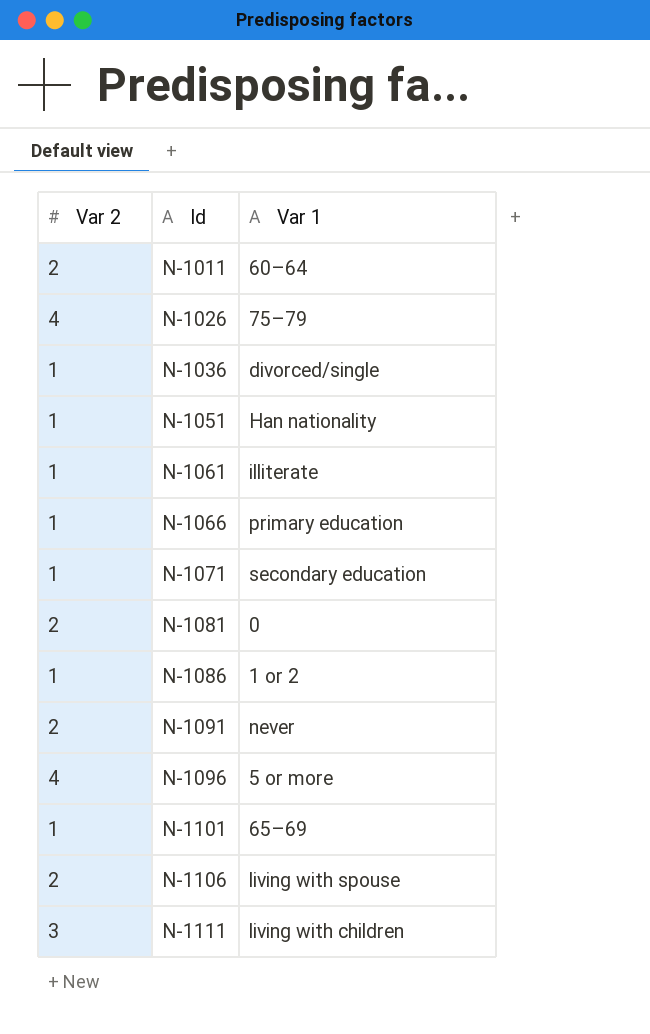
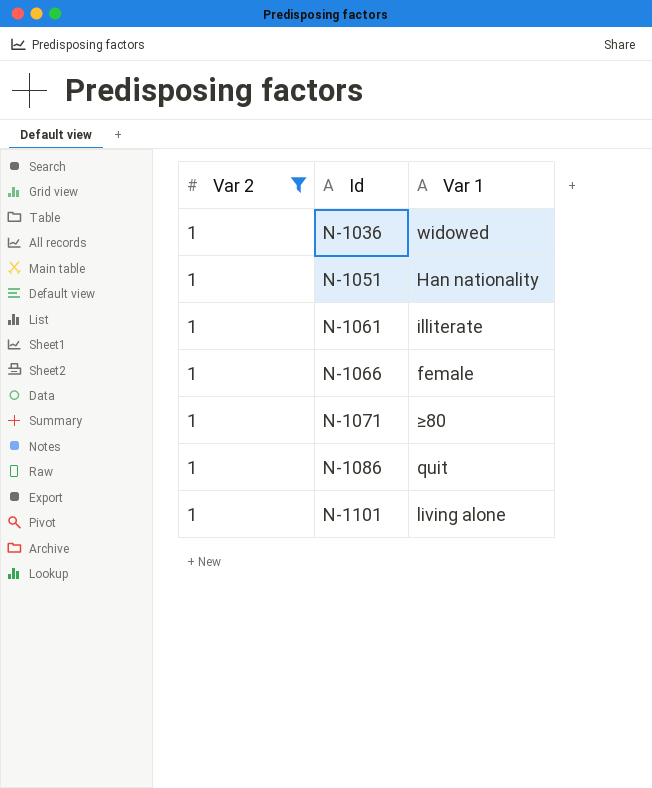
filter: none -> Var 2 = 1
N-1036 | Var 1: divorced/single -> widowed
N-1066 | Var 1: primary education -> female
N-1071 | Var 1: secondary education -> ≥80
N-1086 | Var 1: 1 or 2 -> quit
N-1101 | Var 1: 65–69 -> living alone

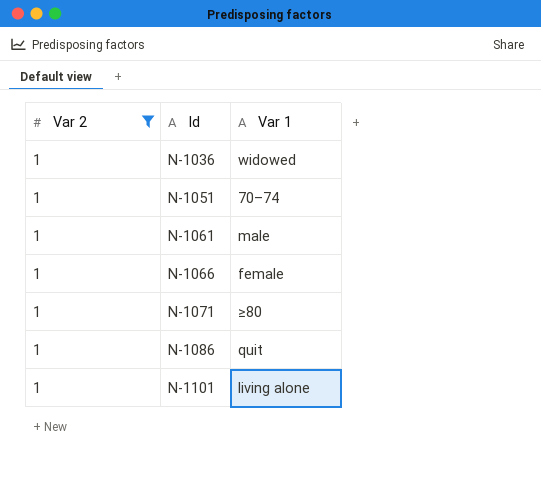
N-1051 | Var 1: Han nationality -> 70–74
N-1061 | Var 1: illiterate -> male

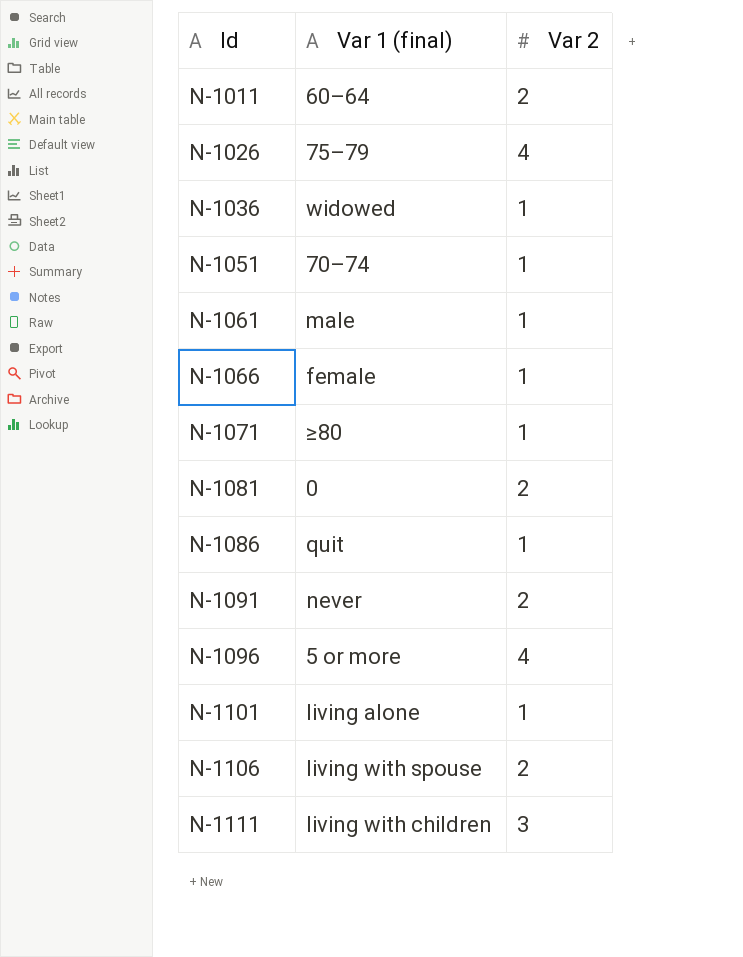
filter: Var 2 = 1 -> none
column name: Var 1 -> Var 1 (final)
column Var 2 | position: 1 -> 3

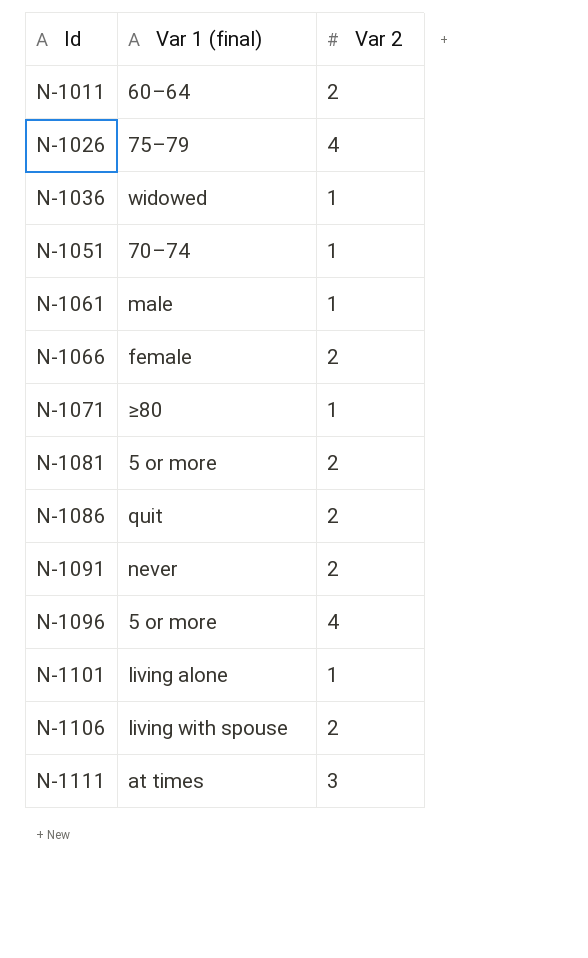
N-1066 | Var 2: 1 -> 2
N-1081 | Var 1 (final): 0 -> 5 or more
N-1086 | Var 2: 1 -> 2
N-1111 | Var 1 (final): living with children -> at times

